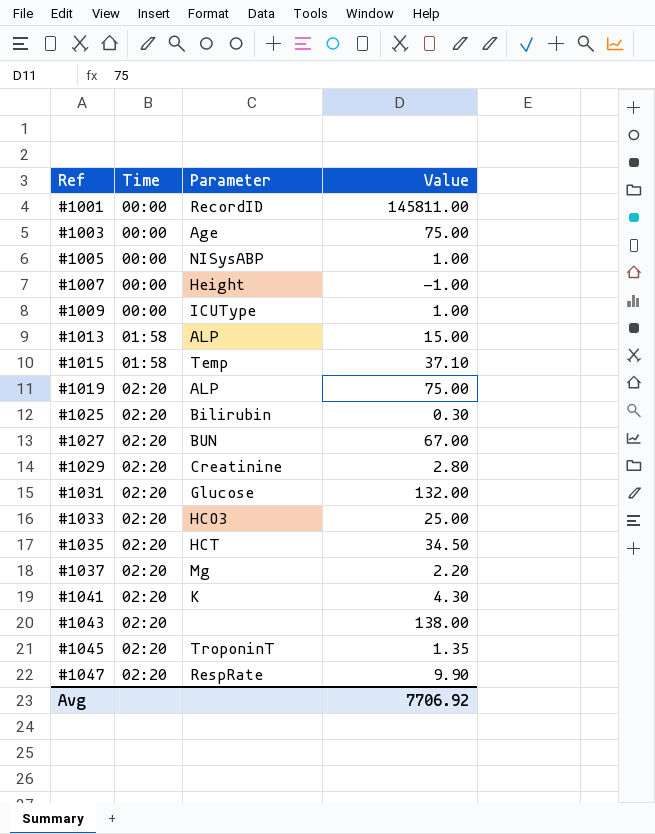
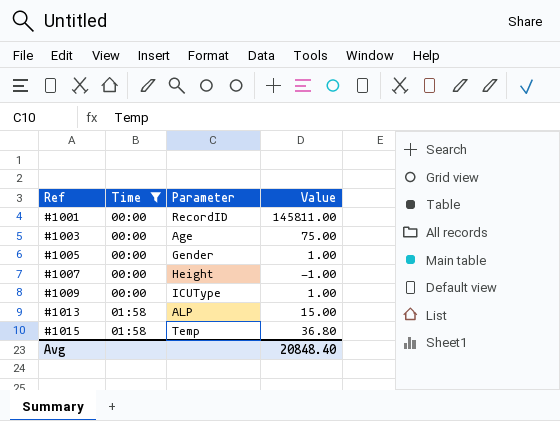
filter: none -> Time != 02:20
#1005 | Parameter: NISysABP -> Gender
#1015 | Value: 37.10 -> 36.80
Avg | Value: 7706.92 -> 20848.40

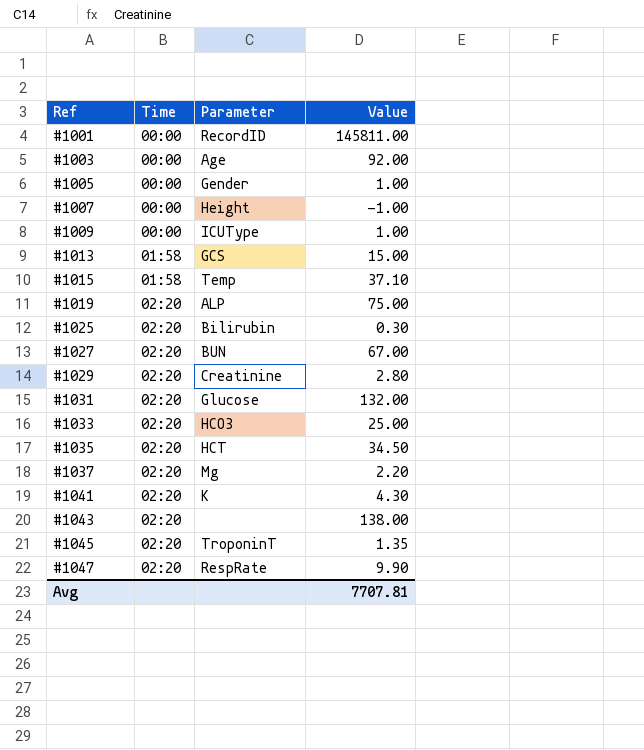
filter: Time != 02:20 -> none
#1003 | Value: 75.00 -> 92.00
#1013 | Parameter: ALP -> GCS
#1015 | Value: 36.80 -> 37.10
Avg | Value: 20848.40 -> 7707.81

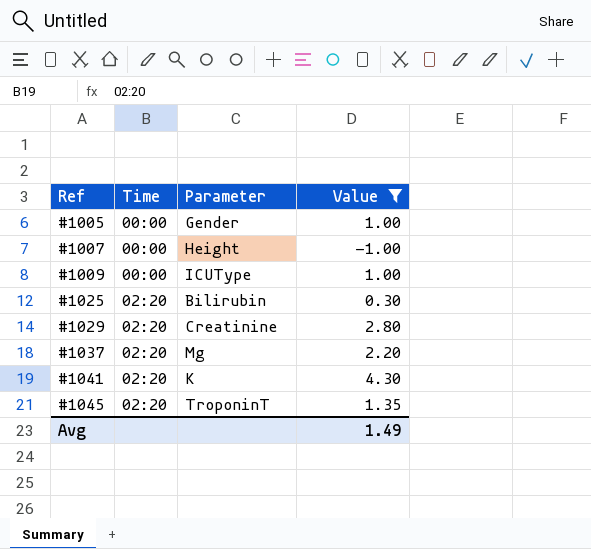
filter: none -> Value <= 4.30
Avg | Value: 7707.81 -> 1.49

